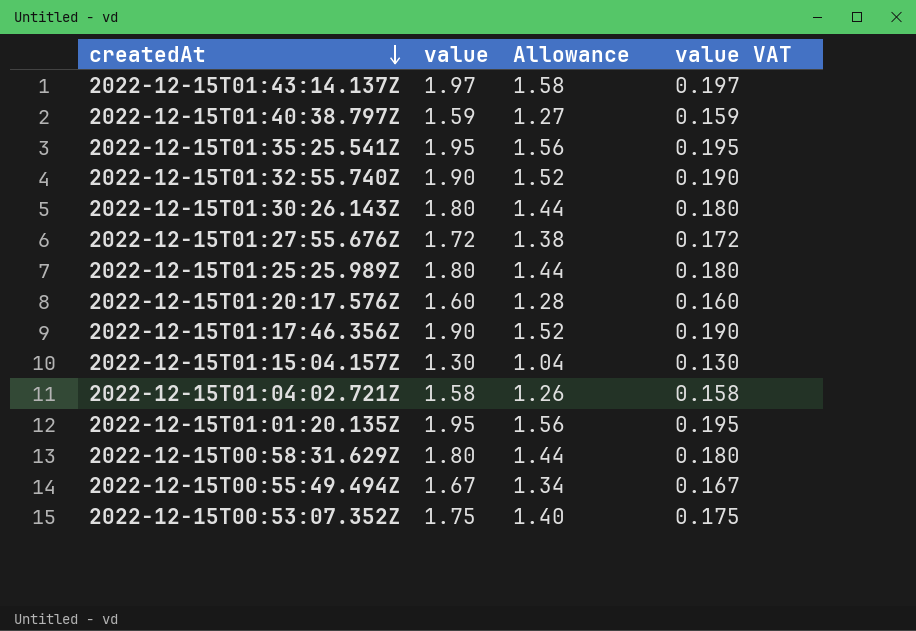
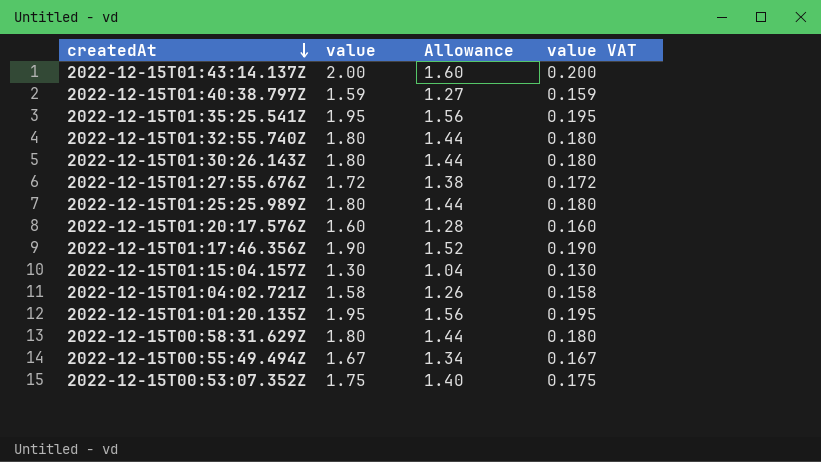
2022-12-15T01:43:14.137Z | value: 1.97 -> 2.00
2022-12-15T01:43:14.137Z | Allowance: 1.58 -> 1.60
2022-12-15T01:43:14.137Z | value VAT: 0.197 -> 0.200
2022-12-15T01:32:55.740Z | value: 1.90 -> 1.80
2022-12-15T01:32:55.740Z | Allowance: 1.52 -> 1.44
2022-12-15T01:32:55.740Z | value VAT: 0.190 -> 0.180

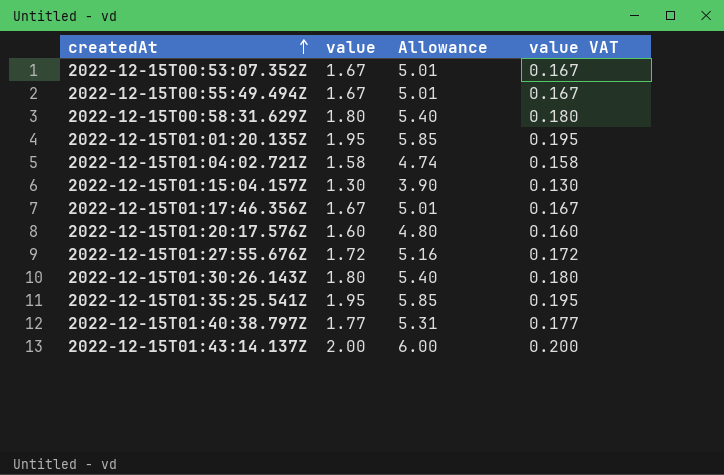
row order: createdAt descending -> createdAt ascending
column Allowance | formula: [value] * 0.8 -> [value] * 3
row 2022-12-15T01:32:55.740Z: 1.80 | 1.44 | 0.180 -> none
row 2022-12-15T01:25:25.989Z: 1.80 | 1.44 | 0.180 -> none
2022-12-15T00:53:07.352Z | value: 1.75 -> 1.67
2022-12-15T00:53:07.352Z | value VAT: 0.175 -> 0.167
2022-12-15T01:17:46.356Z | value: 1.90 -> 1.67
2022-12-15T01:17:46.356Z | value VAT: 0.190 -> 0.167
2022-12-15T01:40:38.797Z | value: 1.59 -> 1.77
2022-12-15T01:40:38.797Z | value VAT: 0.159 -> 0.177

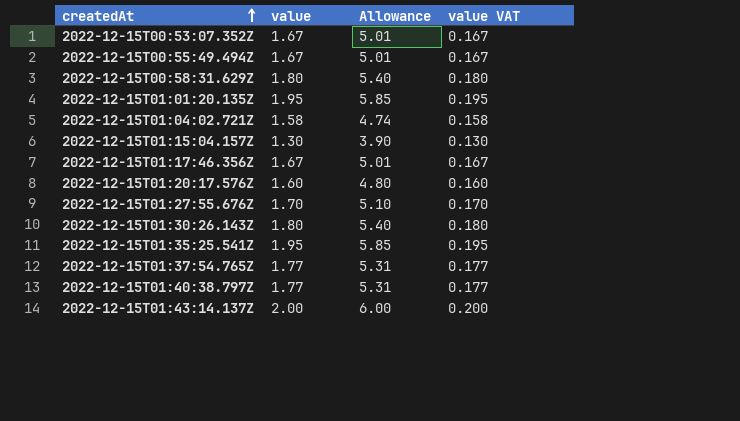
2022-12-15T01:27:55.676Z | value: 1.72 -> 1.70
2022-12-15T01:27:55.676Z | Allowance: 5.16 -> 5.10
2022-12-15T01:27:55.676Z | value VAT: 0.172 -> 0.170
row 2022-12-15T01:37:54.765Z: none -> 1.77 | 5.31 | 0.177

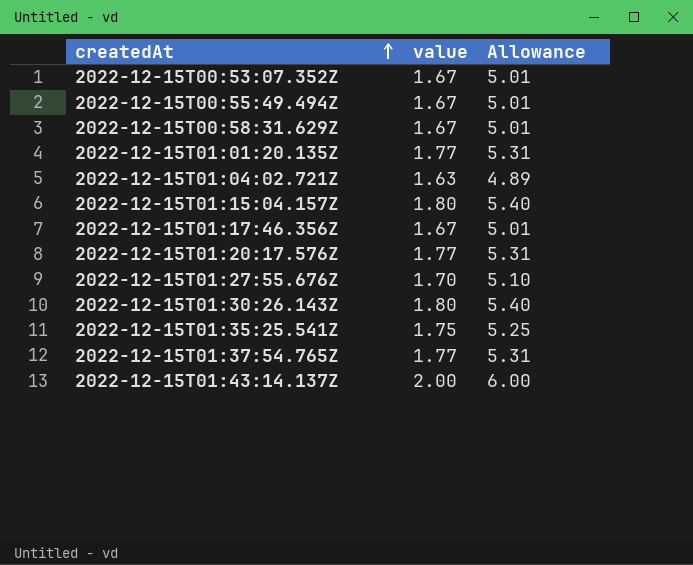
column value VAT | formula: [value] * 0.1 -> none
row 2022-12-15T01:40:38.797Z: 1.77 | 5.31 | 0.177 -> none
2022-12-15T00:58:31.629Z | value: 1.80 -> 1.67
2022-12-15T00:58:31.629Z | Allowance: 5.40 -> 5.01
2022-12-15T01:01:20.135Z | value: 1.95 -> 1.77
2022-12-15T01:01:20.135Z | Allowance: 5.85 -> 5.31
2022-12-15T01:04:02.721Z | value: 1.58 -> 1.63
2022-12-15T01:04:02.721Z | Allowance: 4.74 -> 4.89
2022-12-15T01:15:04.157Z | value: 1.30 -> 1.80
2022-12-15T01:15:04.157Z | Allowance: 3.90 -> 5.40
2022-12-15T01:20:17.576Z | value: 1.60 -> 1.77
2022-12-15T01:20:17.576Z | Allowance: 4.80 -> 5.31
2022-12-15T01:35:25.541Z | value: 1.95 -> 1.75
2022-12-15T01:35:25.541Z | Allowance: 5.85 -> 5.25

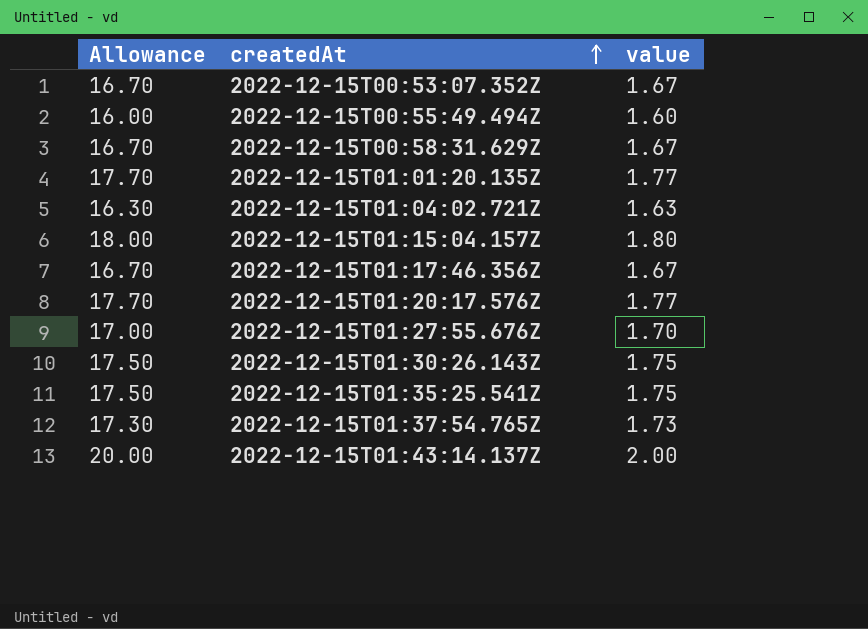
column Allowance | formula: [value] * 3 -> [value] * 10
column Allowance | position: 3 -> 1
2022-12-15T00:55:49.494Z | value: 1.67 -> 1.60
2022-12-15T01:30:26.143Z | value: 1.80 -> 1.75
2022-12-15T01:37:54.765Z | value: 1.77 -> 1.73

